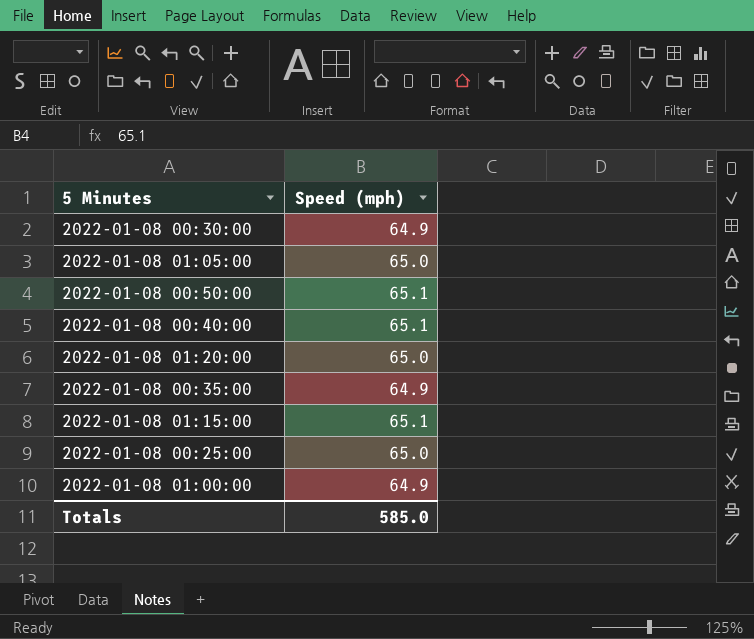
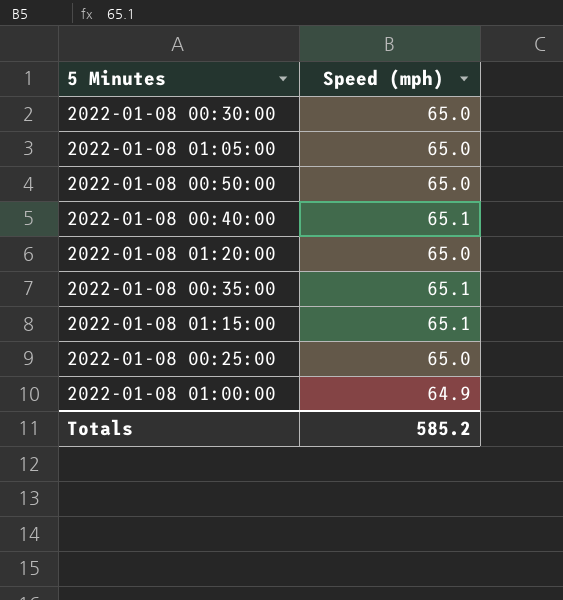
2022-01-08 00:30:00 | Speed (mph): 64.9 -> 65.0
2022-01-08 00:50:00 | Speed (mph): 65.1 -> 65.0
2022-01-08 00:35:00 | Speed (mph): 64.9 -> 65.1
Totals | Speed (mph): 585.0 -> 585.2

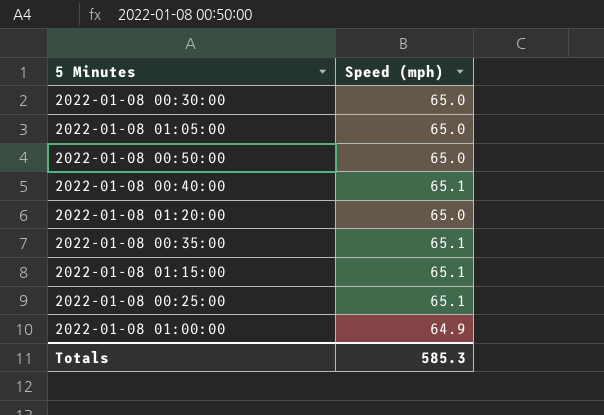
2022-01-08 00:25:00 | Speed (mph): 65.0 -> 65.1
Totals | Speed (mph): 585.2 -> 585.3

